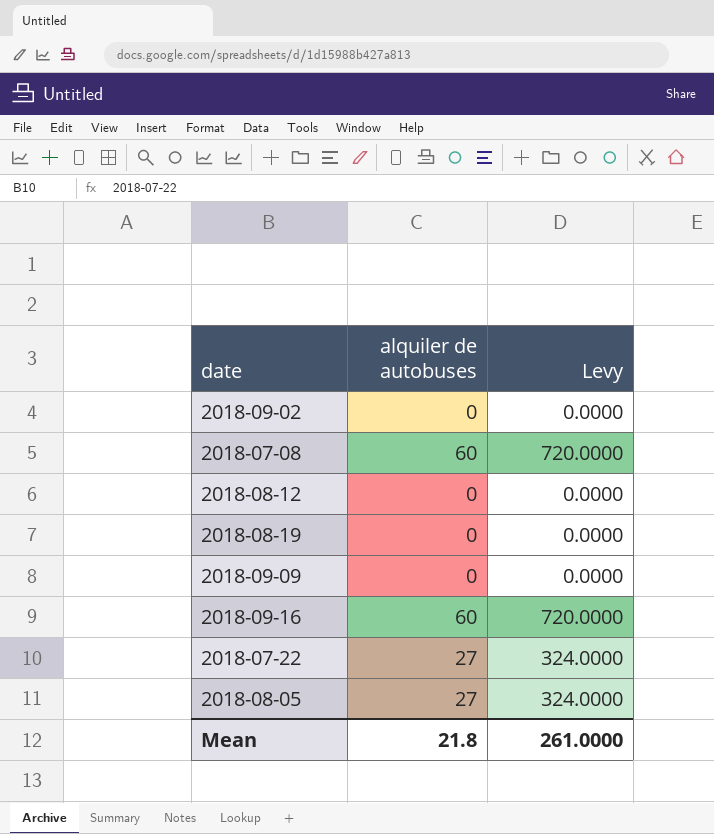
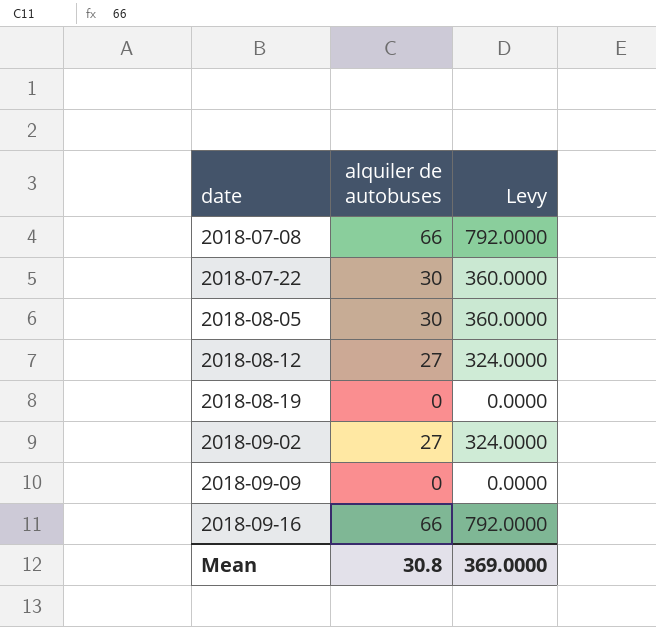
row order: none -> date ascending
2018-07-08 | alquiler de autobuses: 60 -> 66
2018-07-08 | Levy: 720.0000 -> 792.0000
2018-07-22 | alquiler de autobuses: 27 -> 30
2018-07-22 | Levy: 324.0000 -> 360.0000
2018-08-05 | alquiler de autobuses: 27 -> 30
2018-08-05 | Levy: 324.0000 -> 360.0000
2018-08-12 | alquiler de autobuses: 0 -> 27
2018-08-12 | Levy: 0.0000 -> 324.0000
2018-09-02 | alquiler de autobuses: 0 -> 27
2018-09-02 | Levy: 0.0000 -> 324.0000
2018-09-16 | alquiler de autobuses: 60 -> 66
2018-09-16 | Levy: 720.0000 -> 792.0000
Mean | alquiler de autobuses: 21.8 -> 30.8
Mean | Levy: 261.0000 -> 369.0000

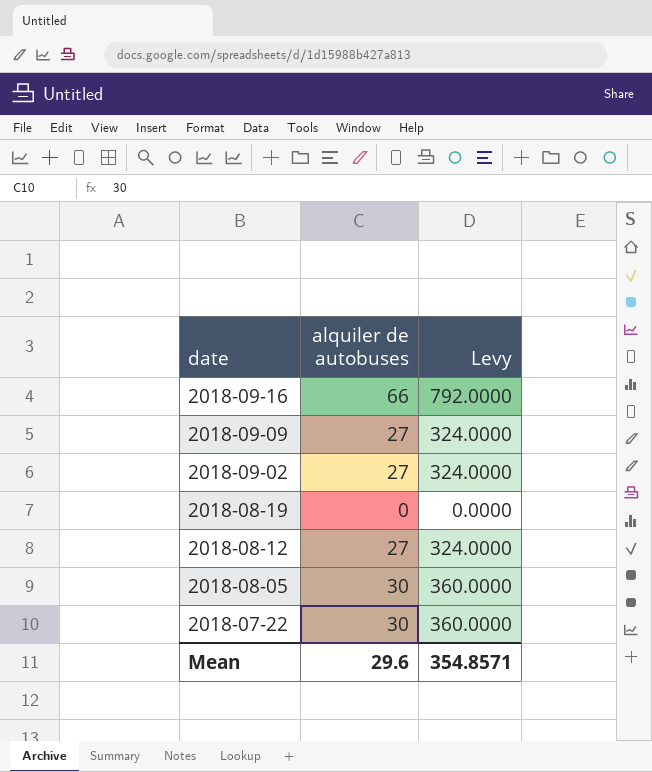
row order: date ascending -> date descending
row 2018-07-08: 66 | 792.0000 -> none
2018-09-09 | alquiler de autobuses: 0 -> 27
2018-09-09 | Levy: 0.0000 -> 324.0000
Mean | alquiler de autobuses: 30.8 -> 29.6
Mean | Levy: 369.0000 -> 354.8571

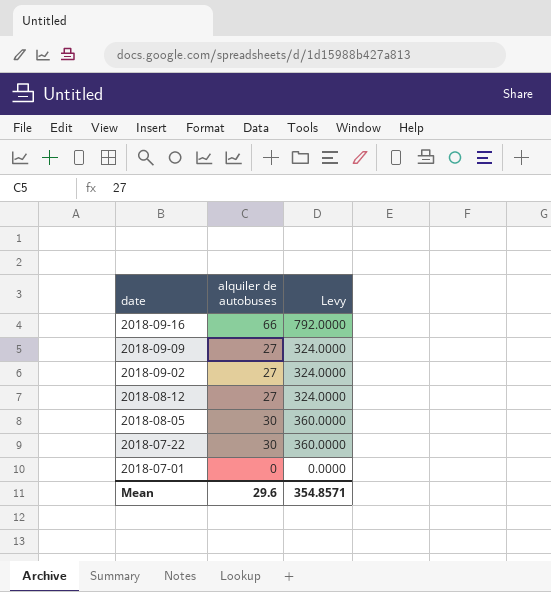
row 2018-08-19: 0 | 0.0000 -> none
row 2018-07-01: none -> 0 | 0.0000

